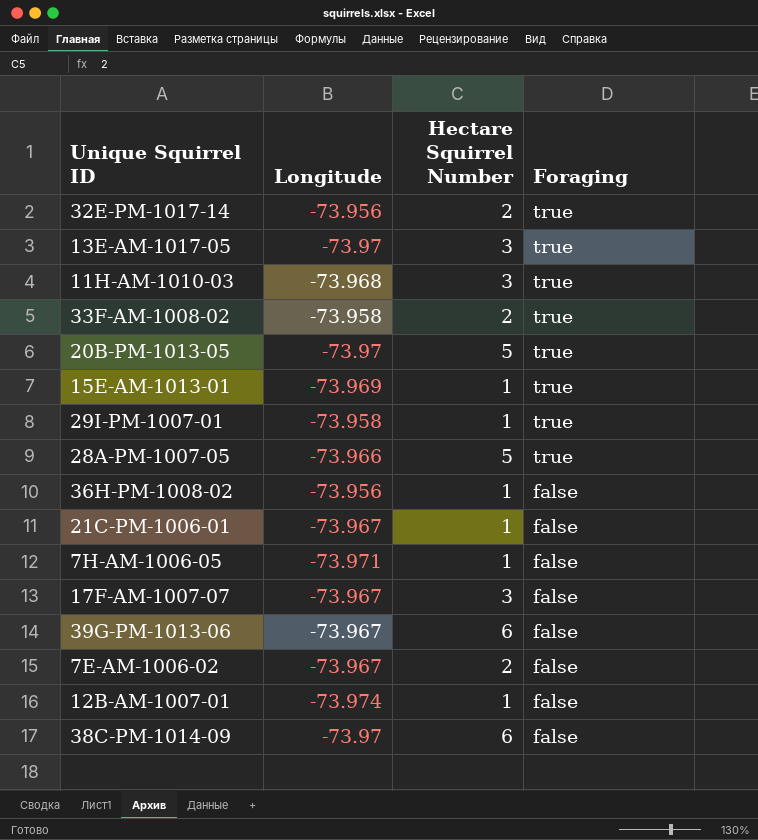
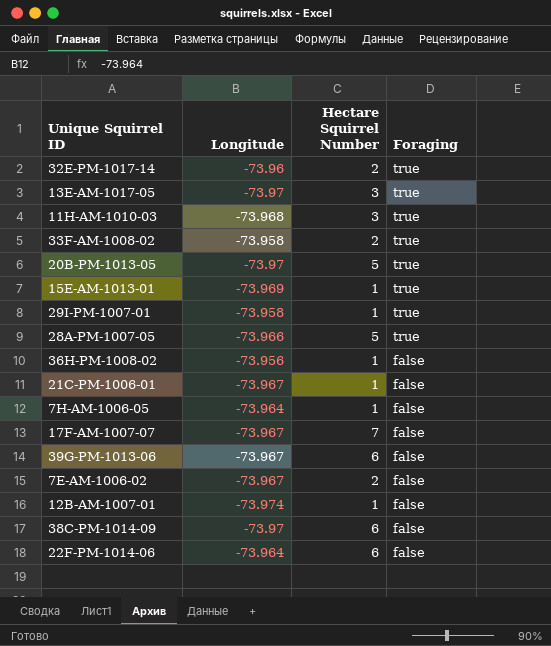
32E-PM-1017-14 | Longitude: -73.956 -> -73.96
7H-AM-1006-05 | Longitude: -73.971 -> -73.964
17F-AM-1007-07 | Hectare Squirrel Number: 3 -> 7
row 22F-PM-1014-06: none -> -73.964 | 6 | false

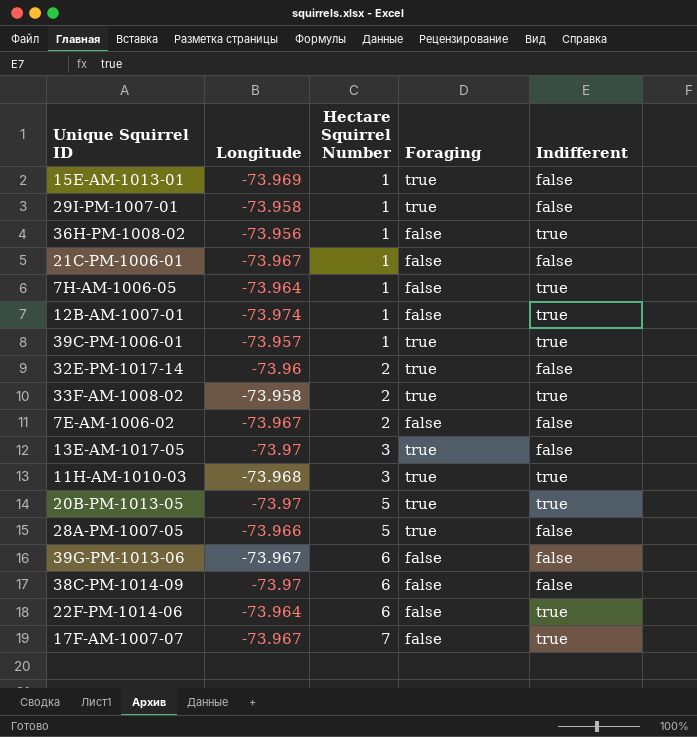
row order: Foraging descending -> Hectare Squirrel Number ascending
column Indifferent | position: none -> 5
row 39C-PM-1006-01: none -> -73.957 | 1 | true | true

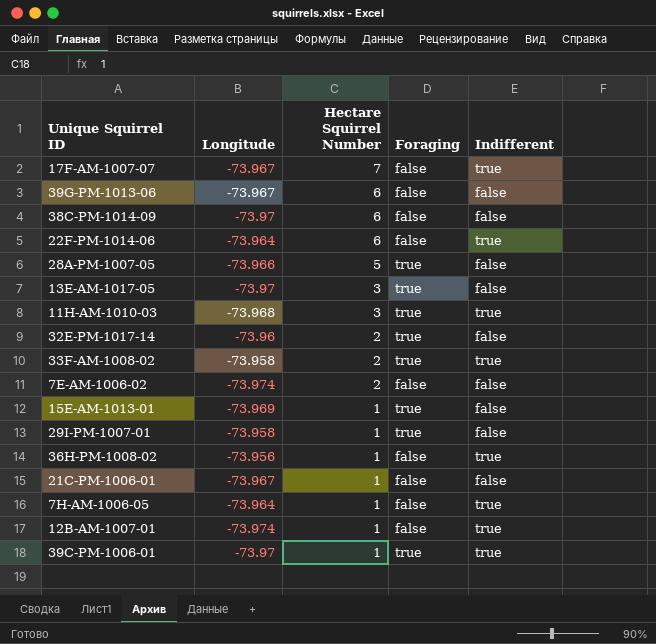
row order: Hectare Squirrel Number ascending -> Hectare Squirrel Number descending
row 20B-PM-1013-05: -73.97 | 5 | true | true -> none
7E-AM-1006-02 | Longitude: -73.967 -> -73.974
39C-PM-1006-01 | Longitude: -73.957 -> -73.97

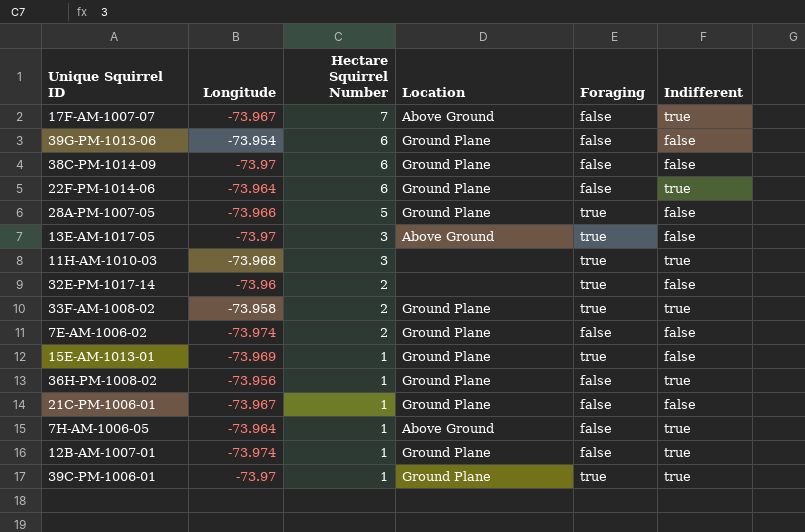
column Location | position: none -> 4
row 29I-PM-1007-01: -73.958 | 1 | true | false -> none
39G-PM-1013-06 | Longitude: -73.967 -> -73.954

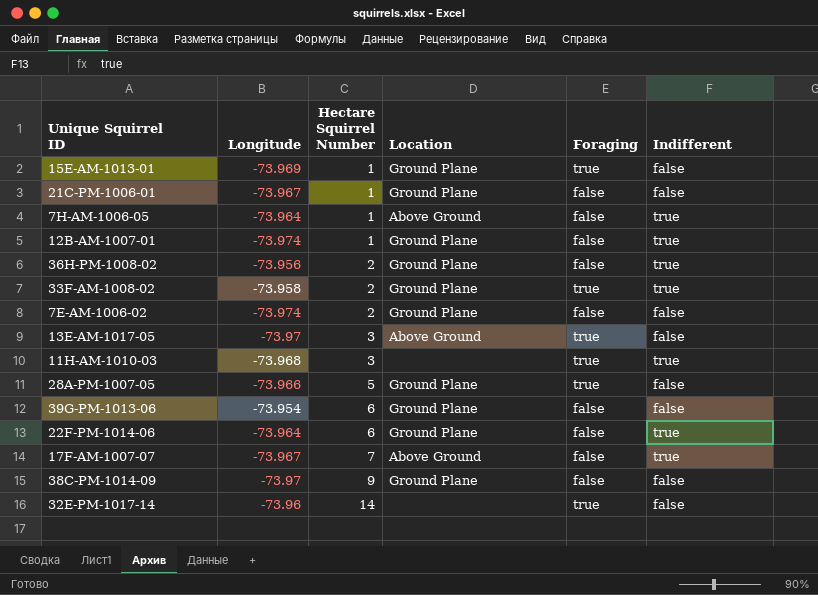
row order: Hectare Squirrel Number descending -> Hectare Squirrel Number ascending
row 39C-PM-1006-01: -73.97 | 1 | Ground Plane | true | true -> none
36H-PM-1008-02 | Hectare Squirrel Number: 1 -> 2
38C-PM-1014-09 | Hectare Squirrel Number: 6 -> 9
32E-PM-1017-14 | Hectare Squirrel Number: 2 -> 14

